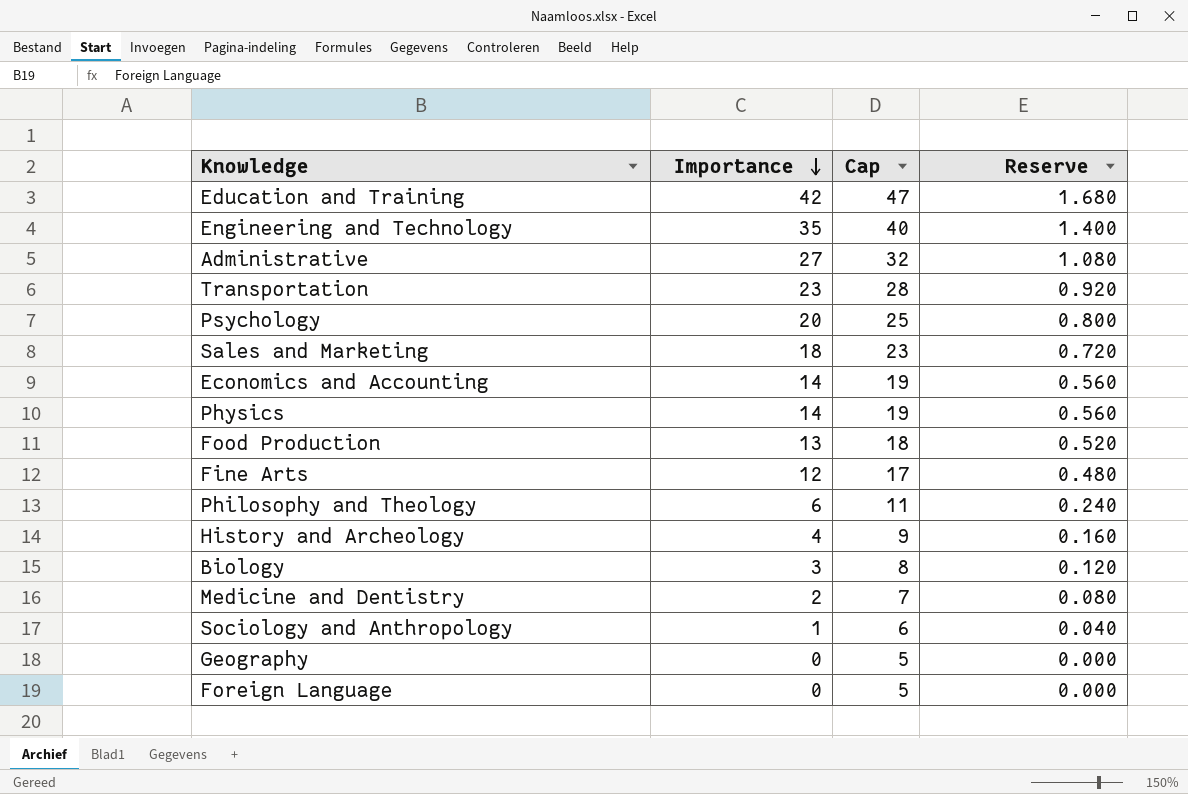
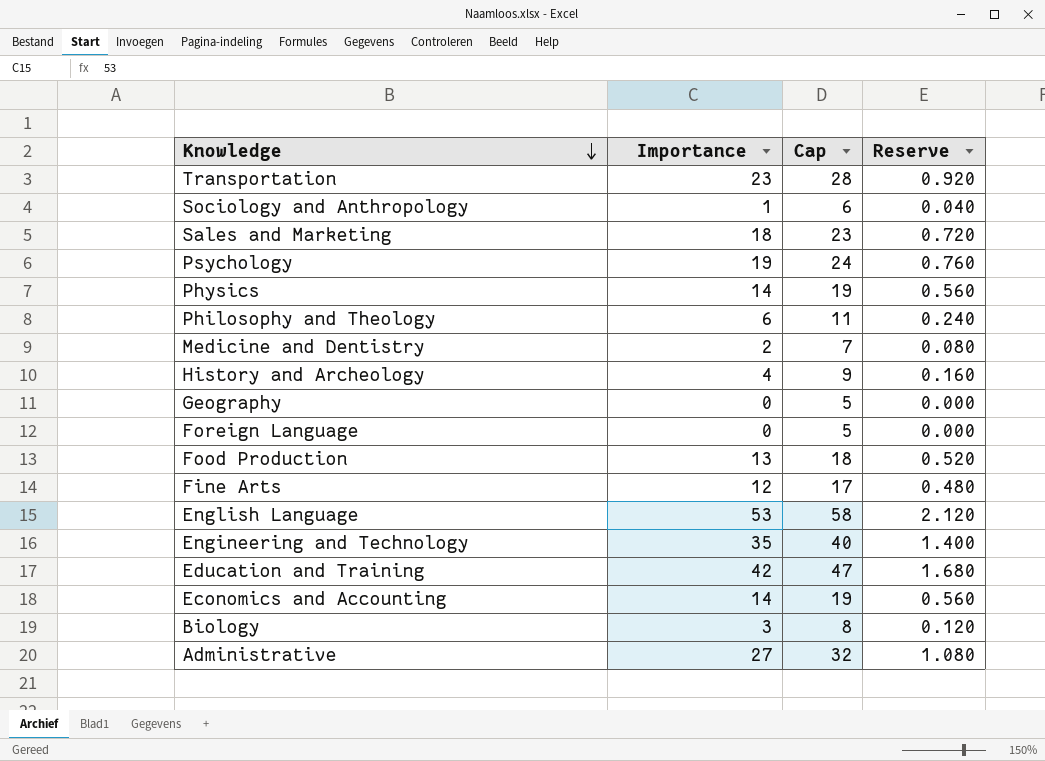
row order: Importance descending -> Knowledge descending
Psychology | Importance: 20 -> 19
Psychology | Cap: 25 -> 24
Psychology | Reserve: 0.800 -> 0.760
row English Language: none -> 53 | 58 | 2.120

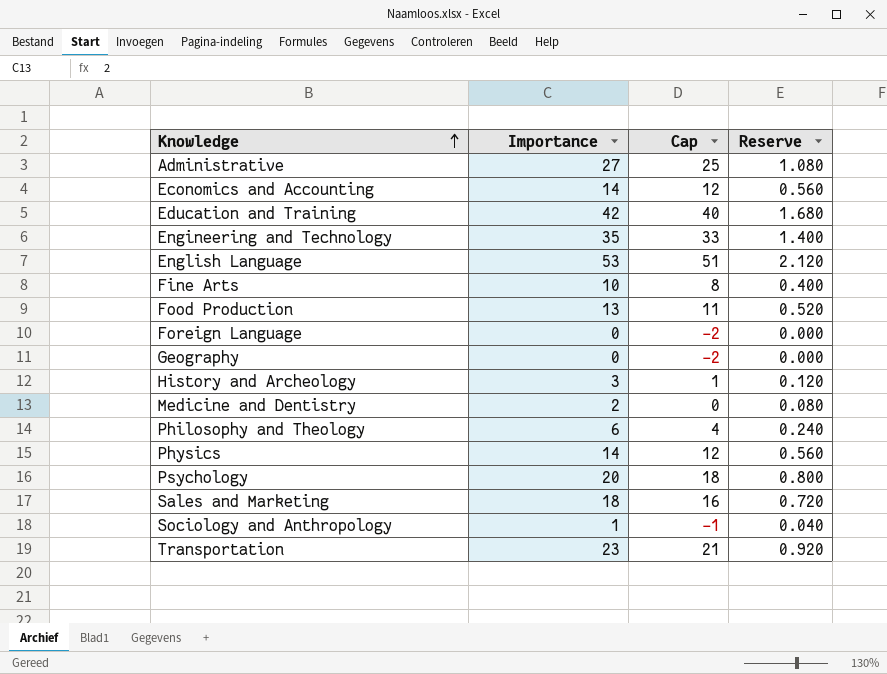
row order: Knowledge descending -> Knowledge ascending
column Cap | formula: [Importance] + 5 -> [Importance] - 2
row Biology: 3 | 8 | 0.120 -> none
Fine Arts | Importance: 12 -> 10
Fine Arts | Reserve: 0.480 -> 0.400
History and Archeology | Importance: 4 -> 3
History and Archeology | Reserve: 0.160 -> 0.120
Psychology | Importance: 19 -> 20
Psychology | Reserve: 0.760 -> 0.800

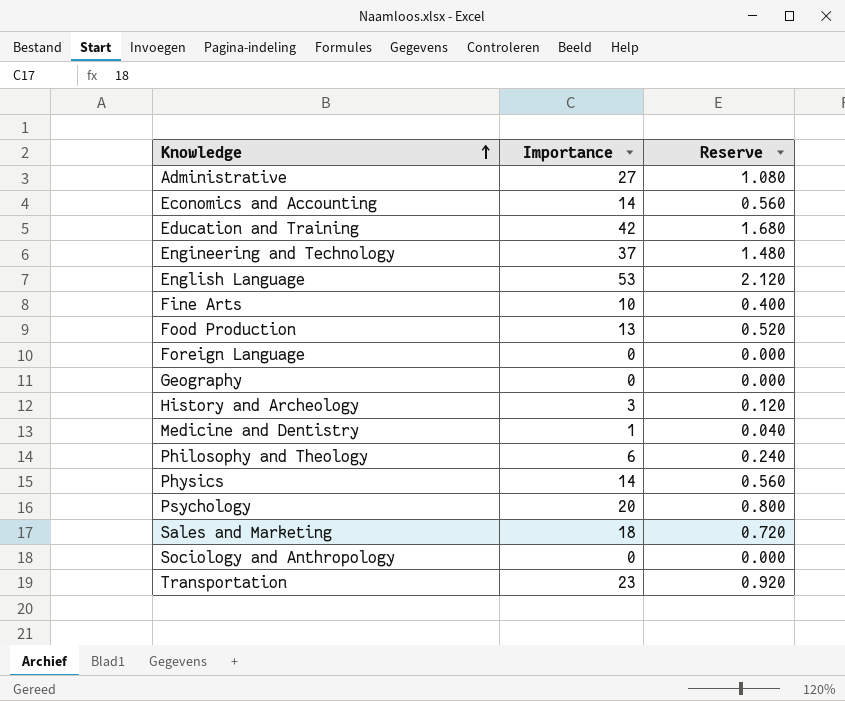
column Cap | formula: [Importance] - 2 -> none
Engineering and Technology | Importance: 35 -> 37
Engineering and Technology | Reserve: 1.400 -> 1.480
Medicine and Dentistry | Importance: 2 -> 1
Medicine and Dentistry | Reserve: 0.080 -> 0.040
Sociology and Anthropology | Importance: 1 -> 0
Sociology and Anthropology | Reserve: 0.040 -> 0.000

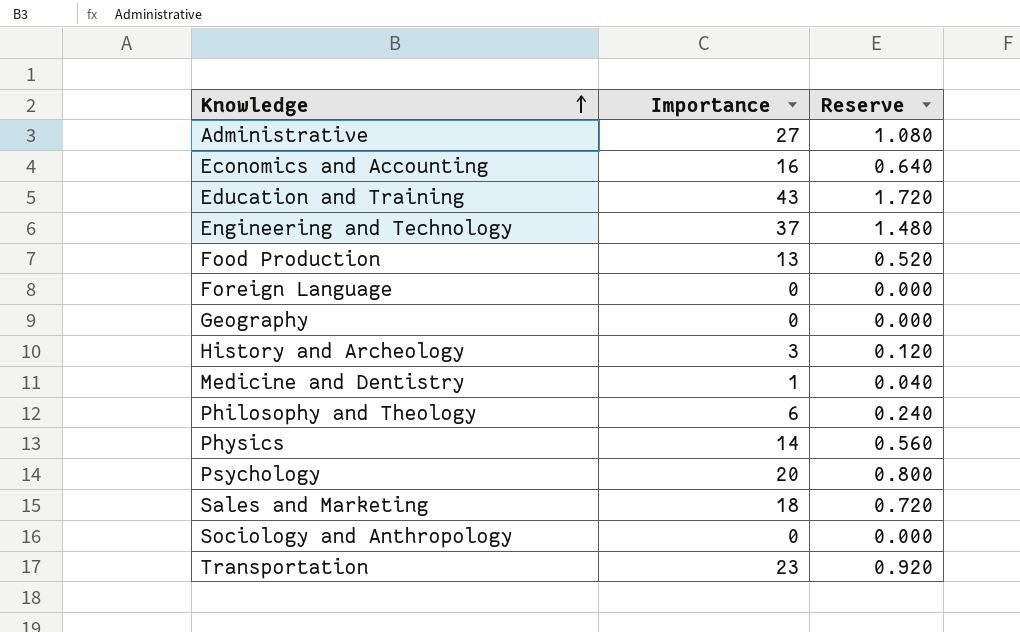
row English Language: 53 | 2.120 -> none
row Fine Arts: 10 | 0.400 -> none
Economics and Accounting | Importance: 14 -> 16
Economics and Accounting | Reserve: 0.560 -> 0.640
Education and Training | Importance: 42 -> 43
Education and Training | Reserve: 1.680 -> 1.720

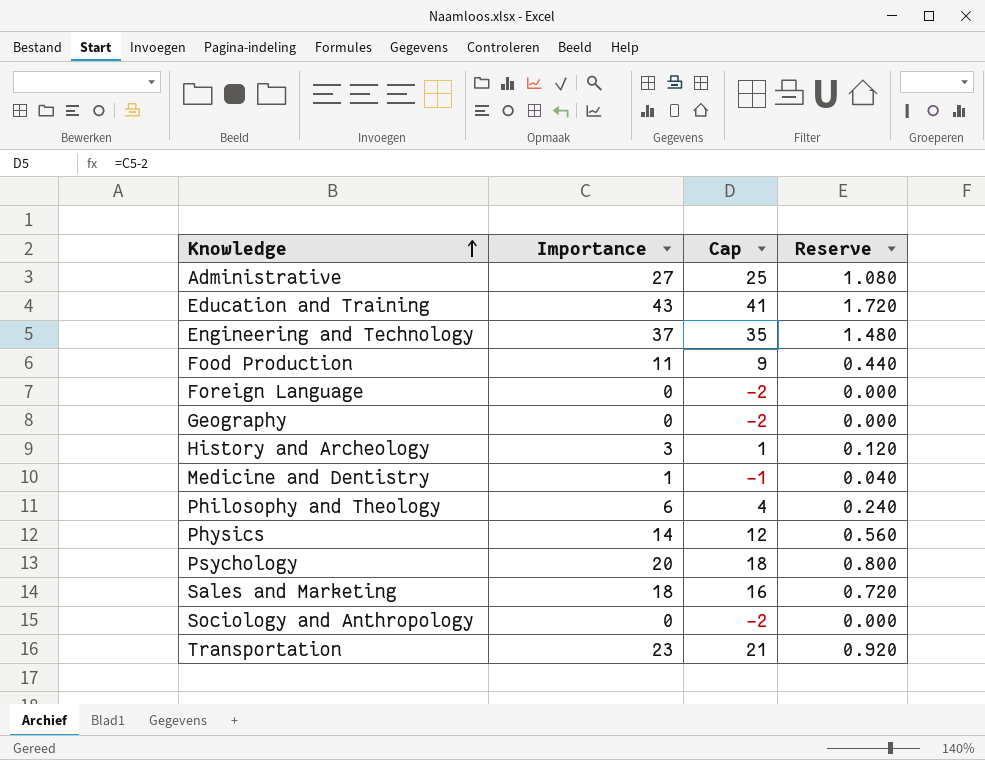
column Cap | formula: none -> [Importance] - 2
row Economics and Accounting: 16 | 0.640 -> none
Food Production | Importance: 13 -> 11
Food Production | Reserve: 0.520 -> 0.440

